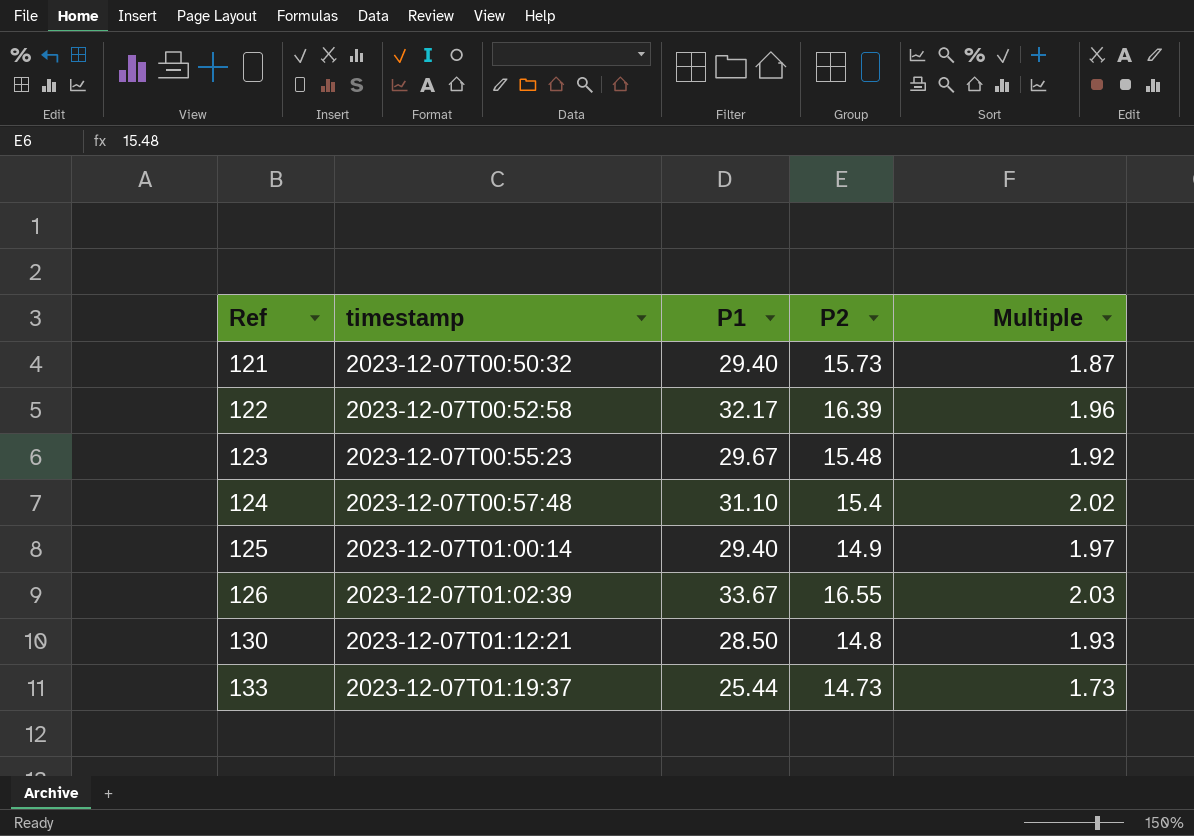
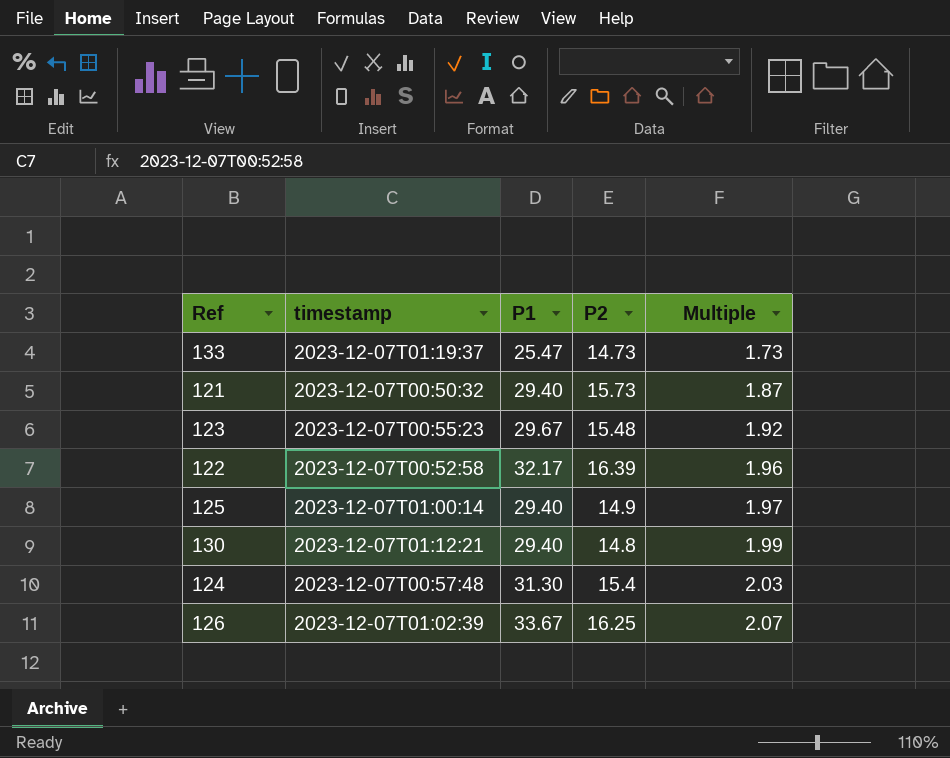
row order: Ref ascending -> Multiple ascending
133 | P1: 25.44 -> 25.47
130 | P1: 28.50 -> 29.40
130 | Multiple: 1.93 -> 1.99
124 | P1: 31.10 -> 31.30
124 | Multiple: 2.02 -> 2.03
126 | P2: 16.55 -> 16.25
126 | Multiple: 2.03 -> 2.07

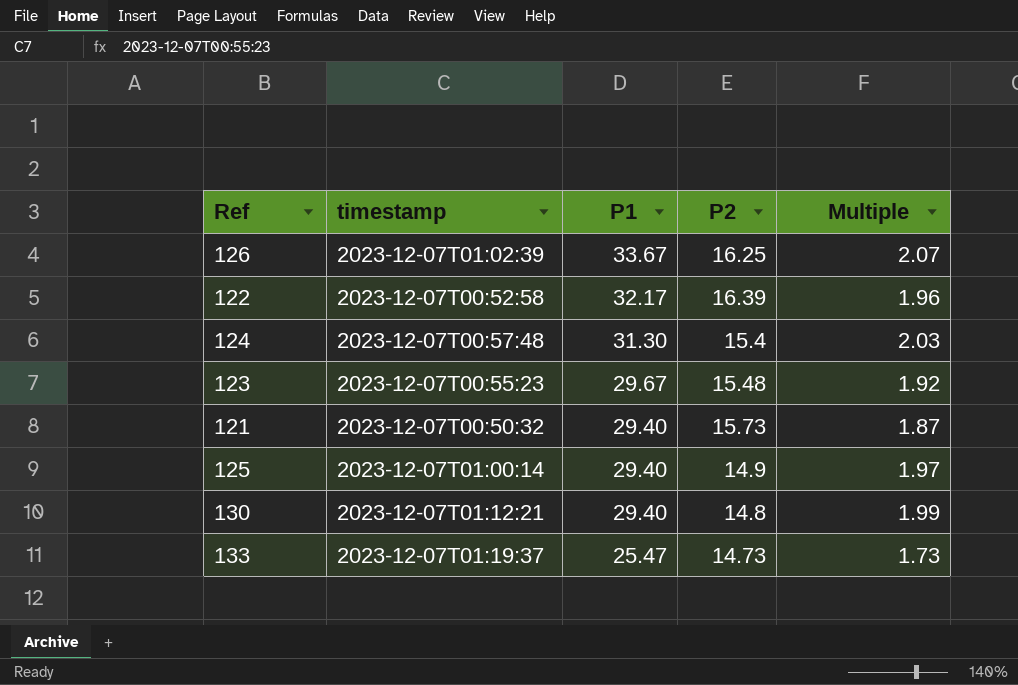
row order: Multiple ascending -> P1 descending

